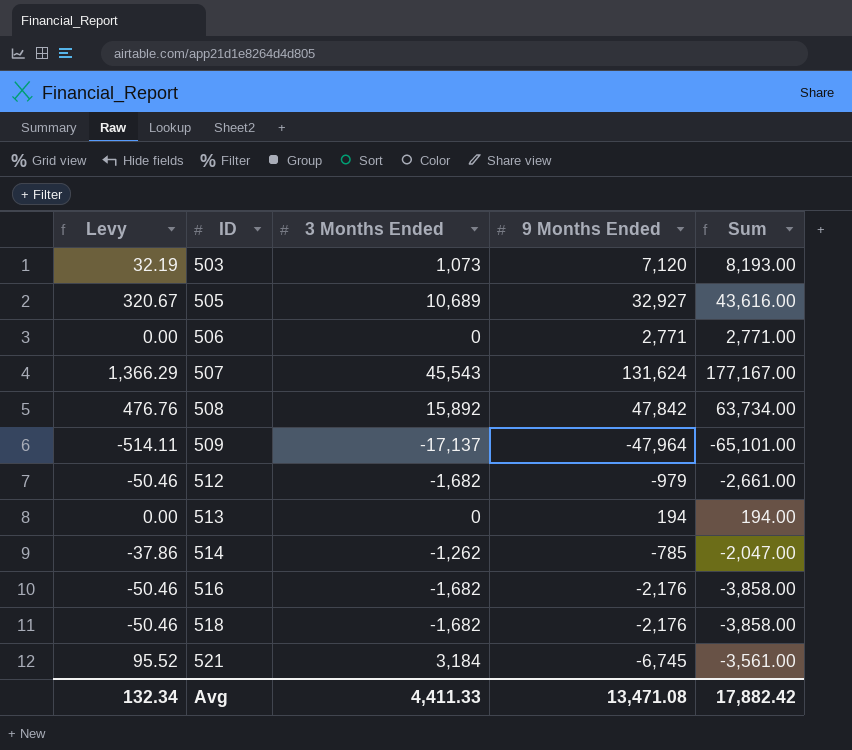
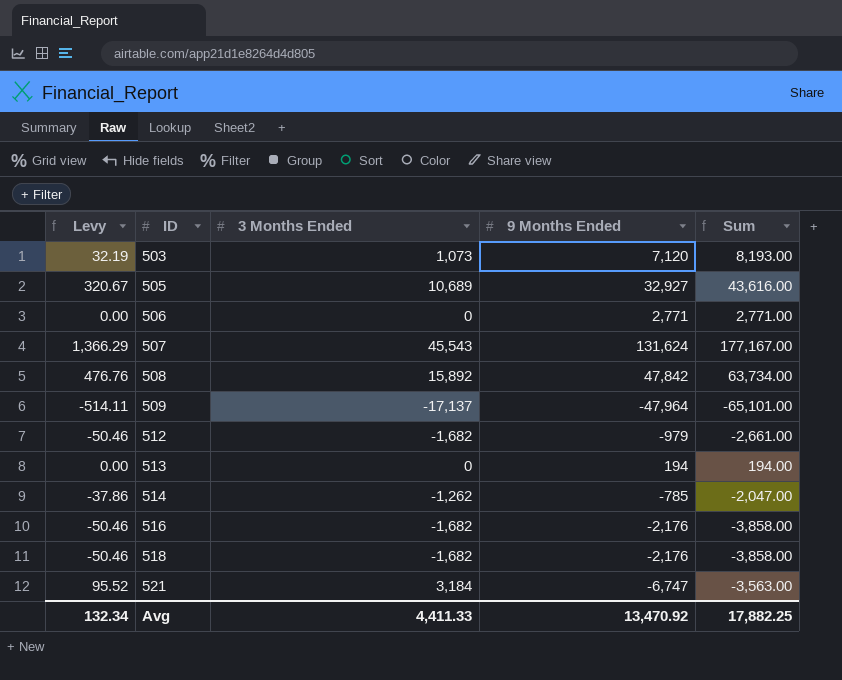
521 | 9 Months Ended: -6,745 -> -6,747
521 | Sum: -3,561.00 -> -3,563.00
Avg | 9 Months Ended: 13,471.08 -> 13,470.92
Avg | Sum: 17,882.42 -> 17,882.25

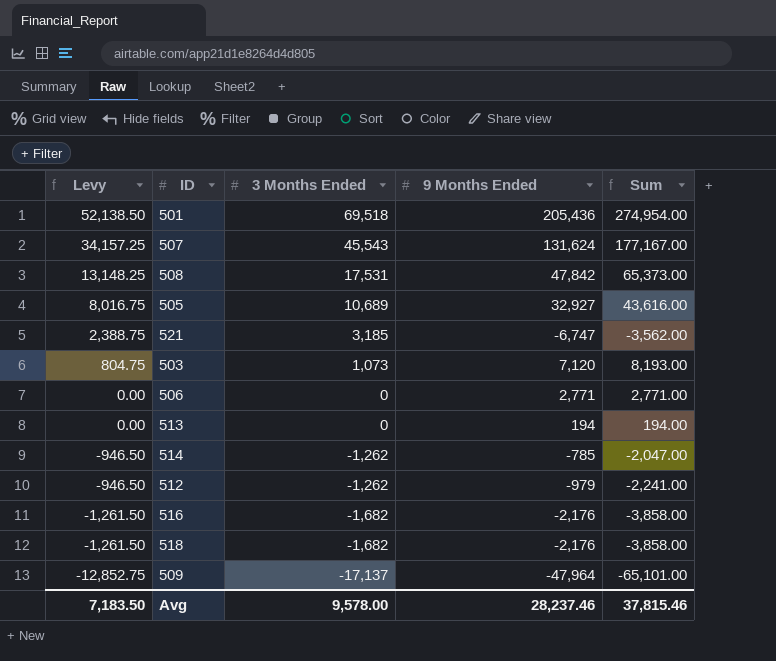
row order: ID ascending -> Levy descending
column Levy | formula: [3 Months Ended] * 0.03 -> [3 Months Ended] * 0.75
row 501: none -> 52,138.50 | 69,518 | 205,436 | 274,954.00
508 | 3 Months Ended: 15,892 -> 17,531
508 | Sum: 63,734.00 -> 65,373.00
521 | 3 Months Ended: 3,184 -> 3,185
521 | Sum: -3,563.00 -> -3,562.00
512 | 3 Months Ended: -1,682 -> -1,262
512 | Sum: -2,661.00 -> -2,241.00
Avg | Levy: 132.34 -> 7,183.50
Avg | 3 Months Ended: 4,411.33 -> 9,578.00
Avg | 9 Months Ended: 13,470.92 -> 28,237.46
Avg | Sum: 17,882.25 -> 37,815.46

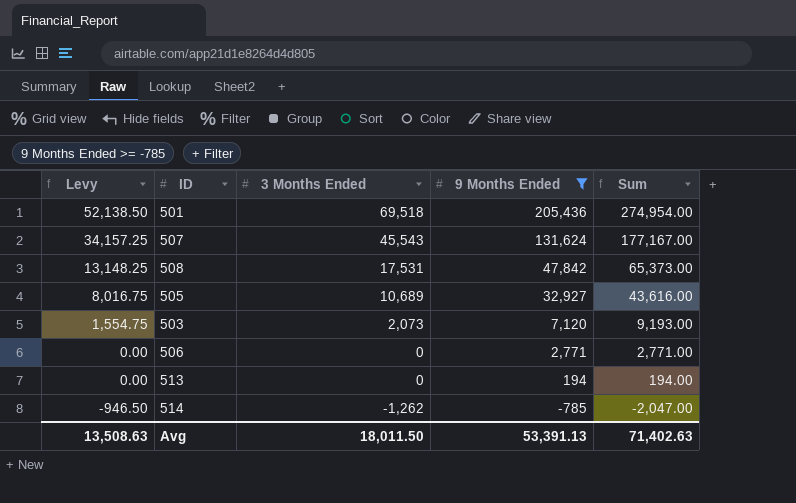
filter: none -> 9 Months Ended >= -785
503 | Levy: 804.75 -> 1,554.75
503 | 3 Months Ended: 1,073 -> 2,073
503 | Sum: 8,193.00 -> 9,193.00
Avg | Levy: 7,183.50 -> 13,508.63
Avg | 3 Months Ended: 9,578.00 -> 18,011.50
Avg | 9 Months Ended: 28,237.46 -> 53,391.13
Avg | Sum: 37,815.46 -> 71,402.63

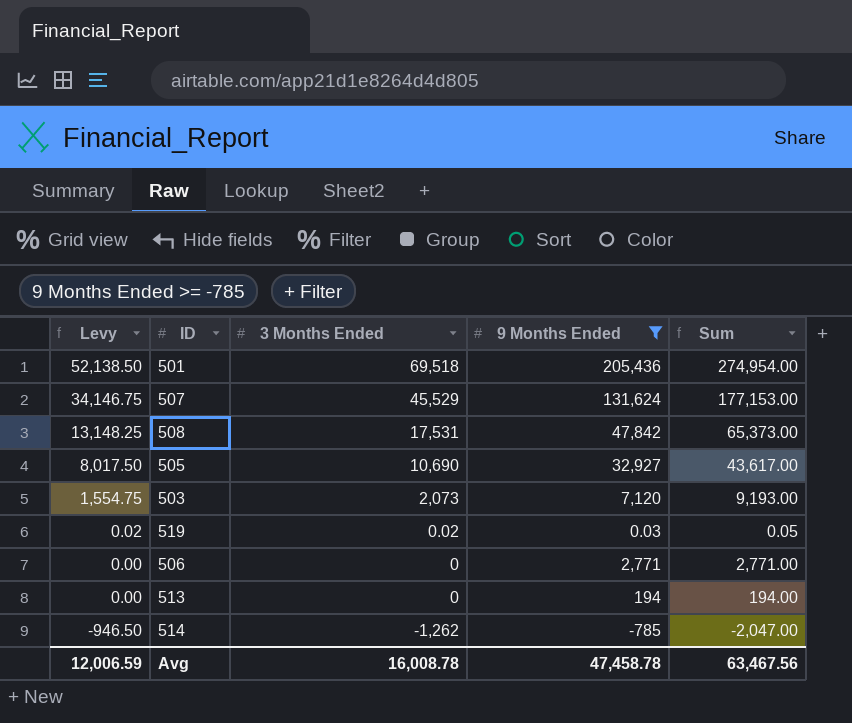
507 | Levy: 34,157.25 -> 34,146.75
507 | 3 Months Ended: 45,543 -> 45,529
507 | Sum: 177,167.00 -> 177,153.00
505 | Levy: 8,016.75 -> 8,017.50
505 | 3 Months Ended: 10,689 -> 10,690
505 | Sum: 43,616.00 -> 43,617.00
row 519: none -> 0.02 | 0.02 | 0.03 | 0.05
Avg | Levy: 13,508.63 -> 12,006.59
Avg | 3 Months Ended: 18,011.50 -> 16,008.78
Avg | 9 Months Ended: 53,391.13 -> 47,458.78
Avg | Sum: 71,402.63 -> 63,467.56

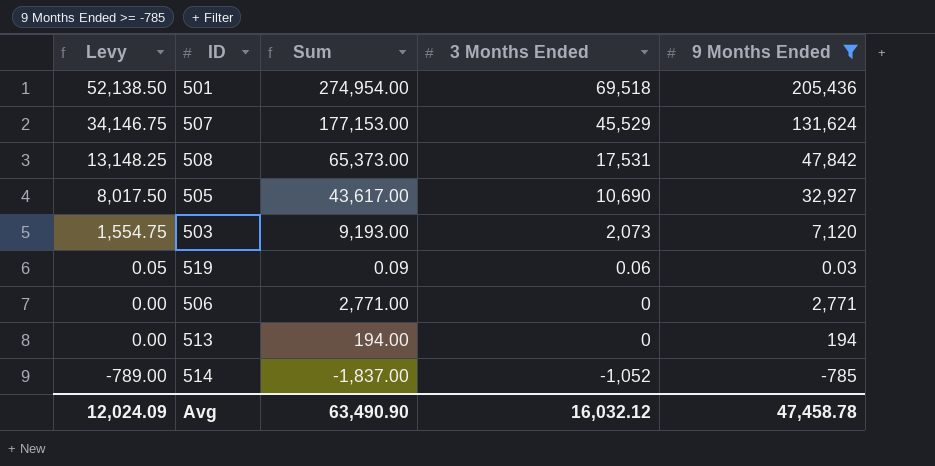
column Sum | position: 5 -> 3
519 | Levy: 0.02 -> 0.05
519 | Sum: 0.05 -> 0.09
519 | 3 Months Ended: 0.02 -> 0.06
514 | Levy: -946.50 -> -789.00
514 | Sum: -2,047.00 -> -1,837.00
514 | 3 Months Ended: -1,262 -> -1,052
Avg | Levy: 12,006.59 -> 12,024.09
Avg | Sum: 63,467.56 -> 63,490.90
Avg | 3 Months Ended: 16,008.78 -> 16,032.12

